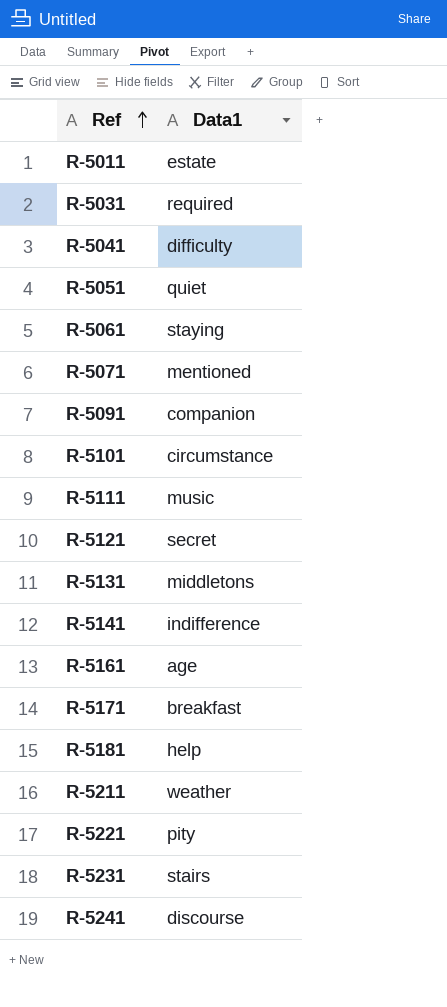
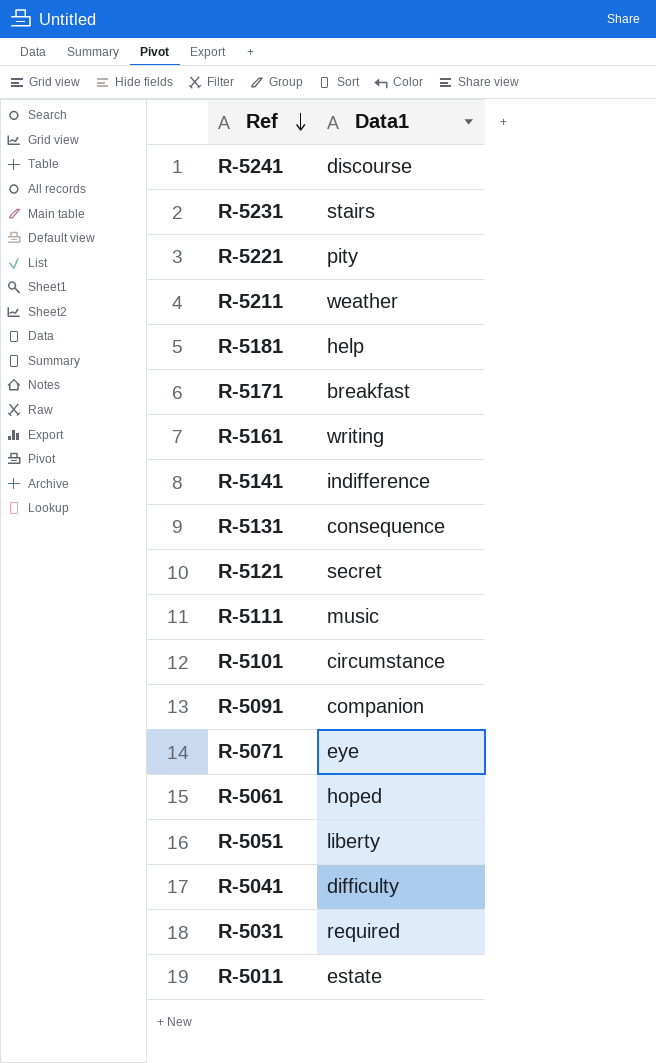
row order: Ref ascending -> Ref descending
R-5161 | Data1: age -> writing
R-5131 | Data1: middletons -> consequence
R-5071 | Data1: mentioned -> eye
R-5061 | Data1: staying -> hoped
R-5051 | Data1: quiet -> liberty

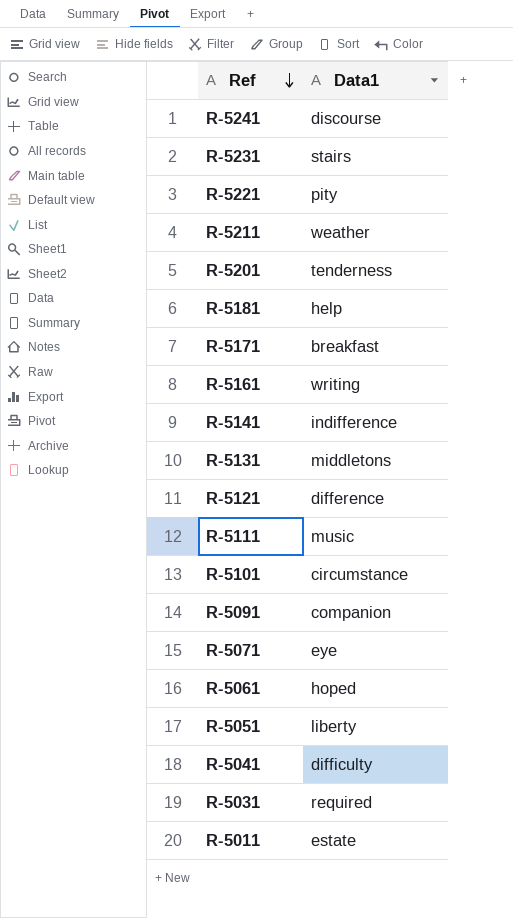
row R-5201: none -> tenderness
R-5131 | Data1: consequence -> middletons
R-5121 | Data1: secret -> difference

